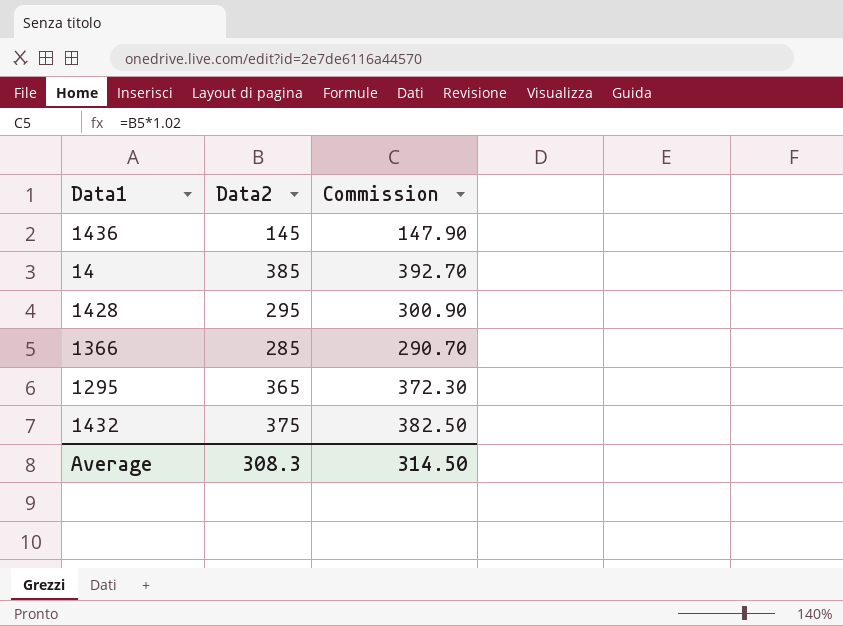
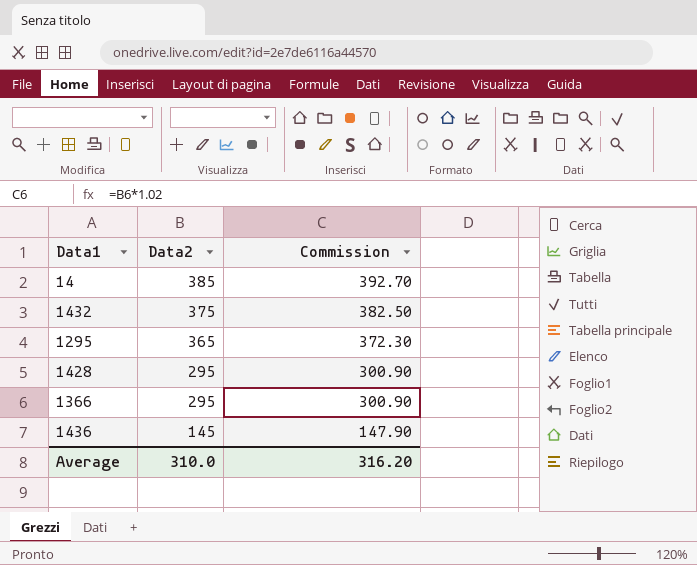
row order: none -> Data2 descending
1366 | Data2: 285 -> 295
1366 | Commission: 290.70 -> 300.90
Average | Data2: 308.3 -> 310.0
Average | Commission: 314.50 -> 316.20

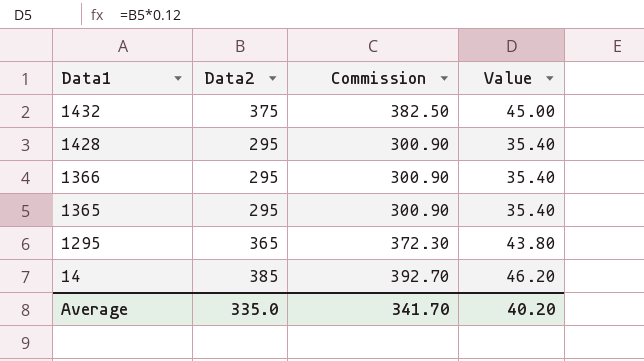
row order: Data2 descending -> Data1 descending
column Value | formula: none -> [Data2] * 0.12
row 1436: 145 | 147.90 -> none
row 1365: none -> 295 | 300.90 | 35.40
Average | Data2: 310.0 -> 335.0
Average | Commission: 316.20 -> 341.70

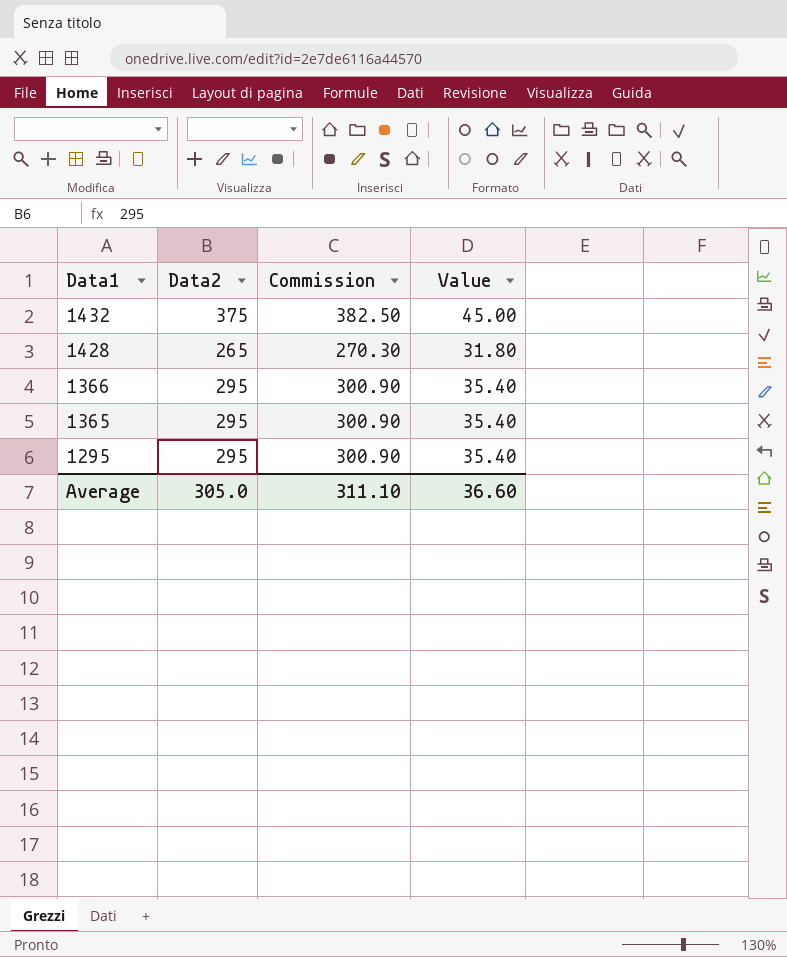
row 14: 385 | 392.70 | 46.20 -> none
1428 | Data2: 295 -> 265
1428 | Commission: 300.90 -> 270.30
1428 | Value: 35.40 -> 31.80
1295 | Data2: 365 -> 295
1295 | Commission: 372.30 -> 300.90
1295 | Value: 43.80 -> 35.40
Average | Data2: 335.0 -> 305.0
Average | Commission: 341.70 -> 311.10
Average | Value: 40.20 -> 36.60

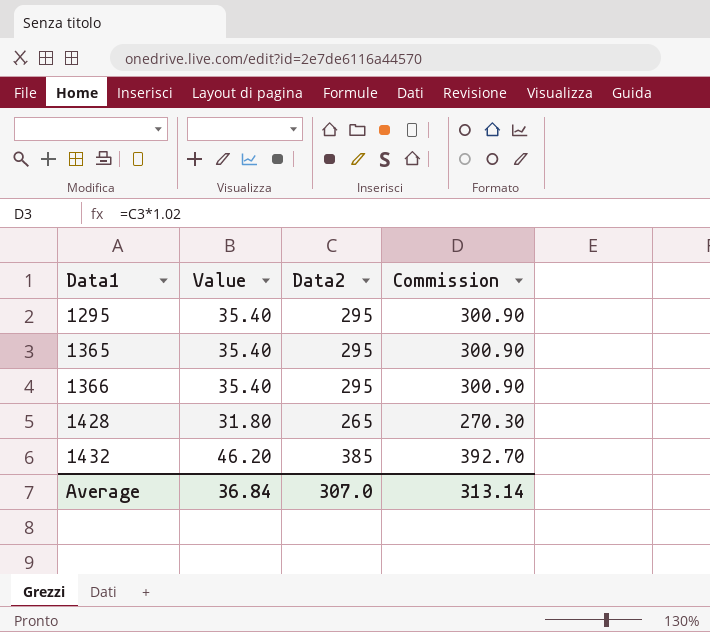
row order: Data1 descending -> Data1 ascending
column Value | position: 4 -> 2
1432 | Value: 45.00 -> 46.20
1432 | Data2: 375 -> 385
1432 | Commission: 382.50 -> 392.70
Average | Value: 36.60 -> 36.84
Average | Data2: 305.0 -> 307.0
Average | Commission: 311.10 -> 313.14

